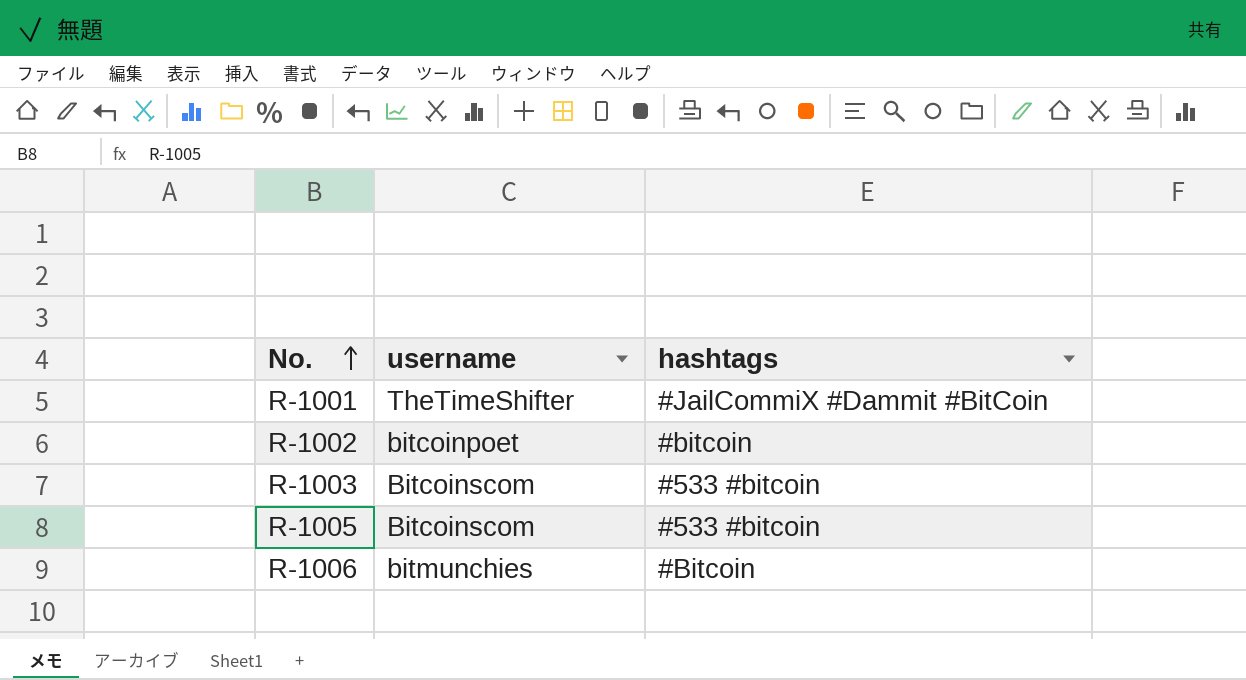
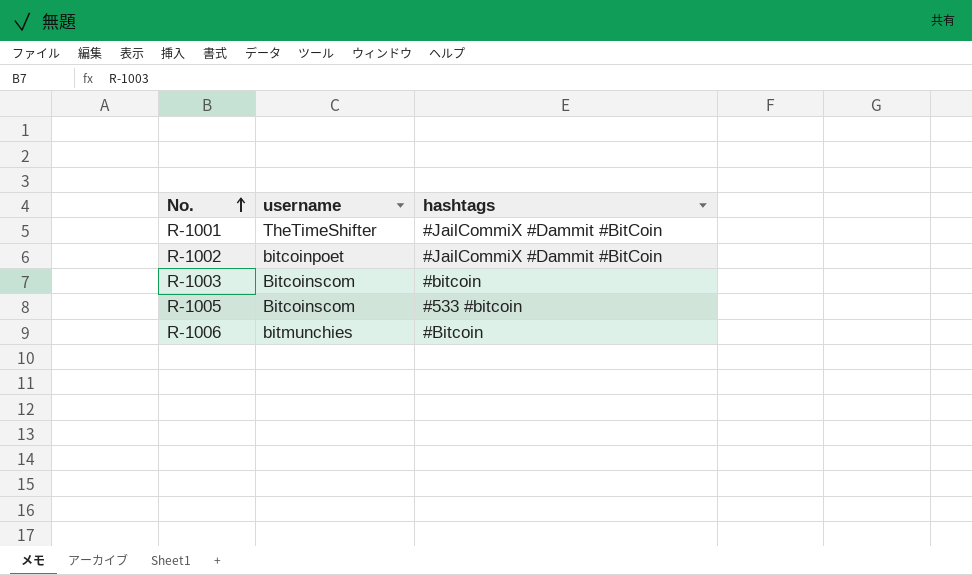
R-1002 | hashtags: #bitcoin -> #JailCommiX #Dammit #BitCoin
R-1003 | hashtags: #533 #bitcoin -> #bitcoin

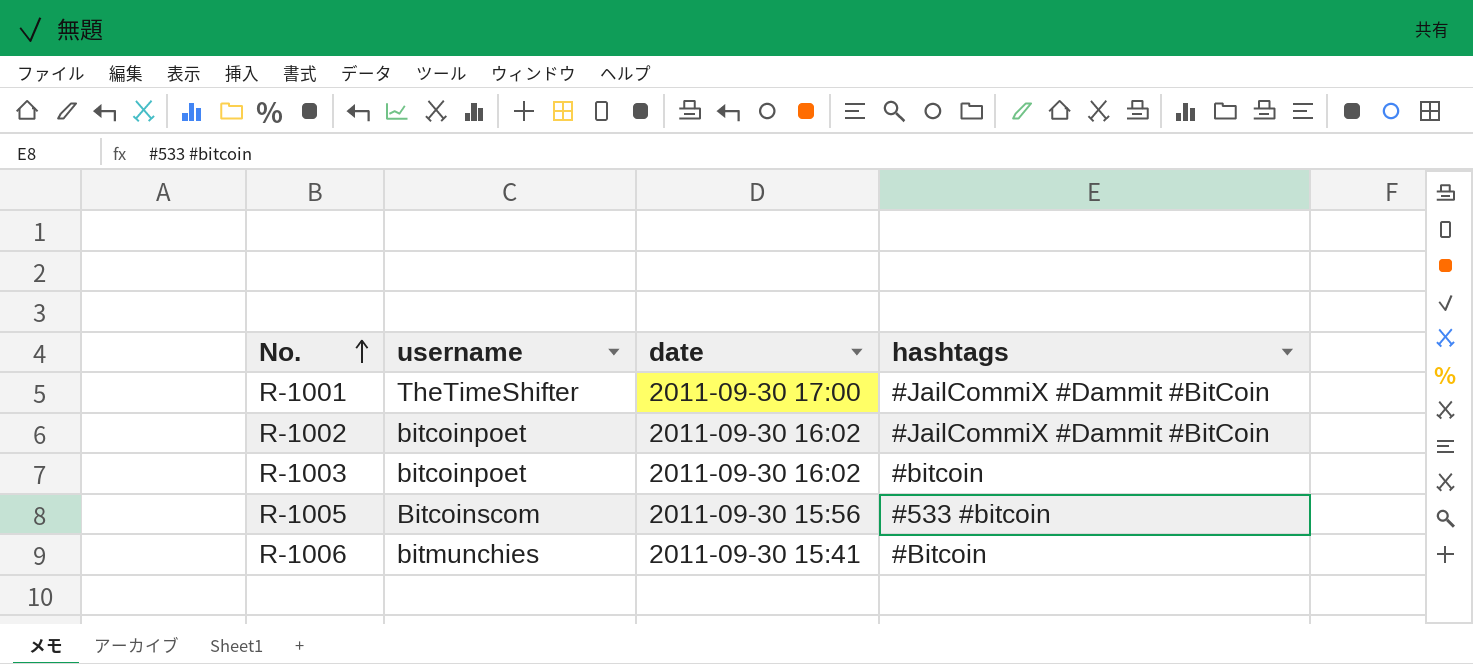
column date | position: none -> 3
R-1003 | username: Bitcoinscom -> bitcoinpoet

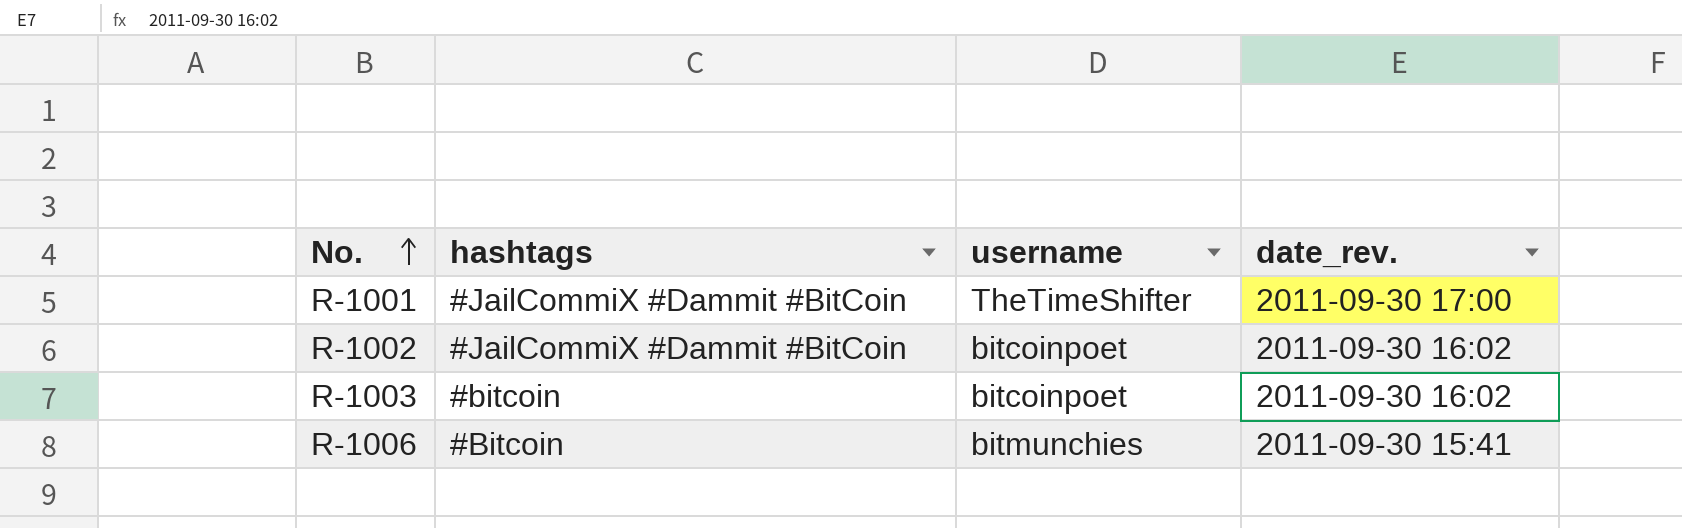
column hashtags | position: 4 -> 2
column name: date -> date_rev.
row R-1005: Bitcoinscom | 2011-09-30 15:56 | #533 #bitcoin -> none

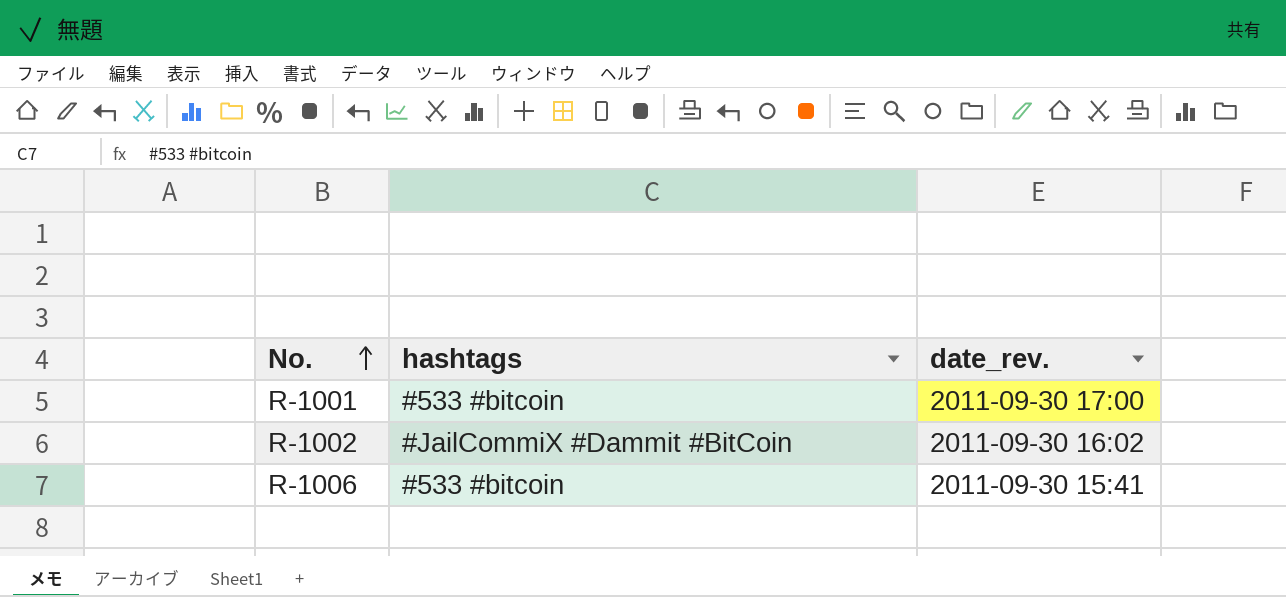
column username | position: 3 -> none
row R-1003: #bitcoin | bitcoinpoet | 2011-09-30 16:02 -> none
R-1001 | hashtags: #JailCommiX #Dammit #BitCoin -> #533 #bitcoin
R-1006 | hashtags: #Bitcoin -> #533 #bitcoin

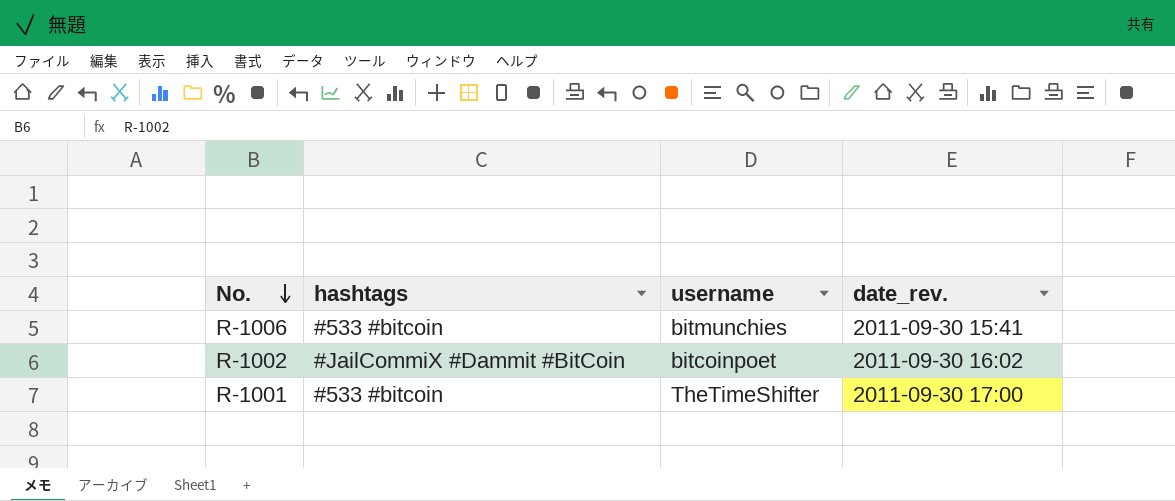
row order: No. ascending -> No. descending
column username | position: none -> 3

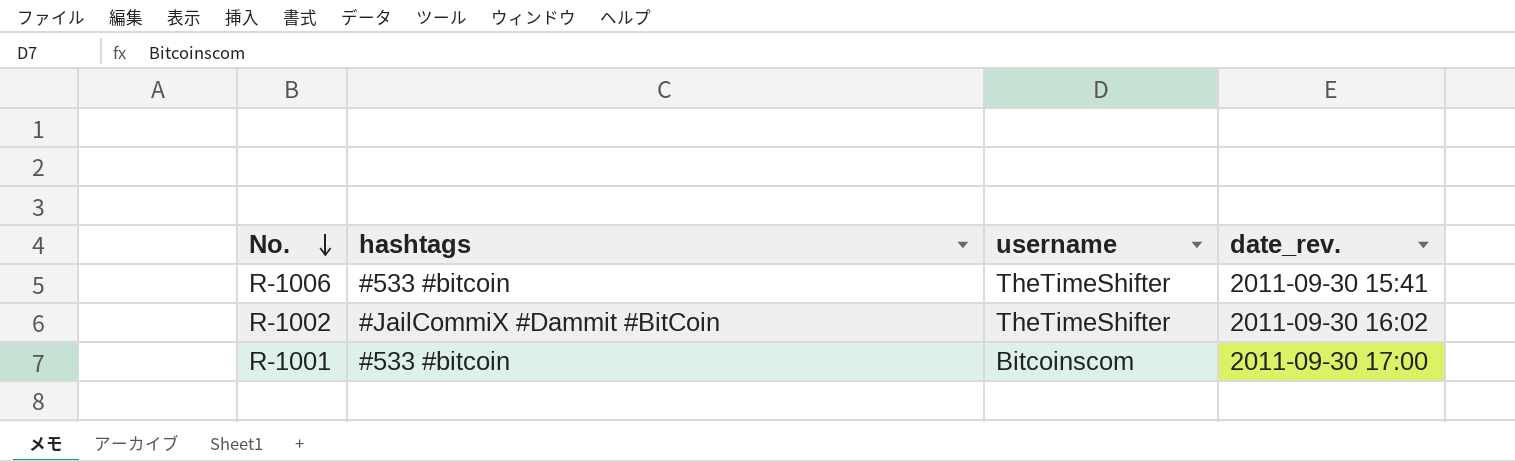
R-1006 | username: bitmunchies -> TheTimeShifter
R-1002 | username: bitcoinpoet -> TheTimeShifter
R-1001 | username: TheTimeShifter -> Bitcoinscom

